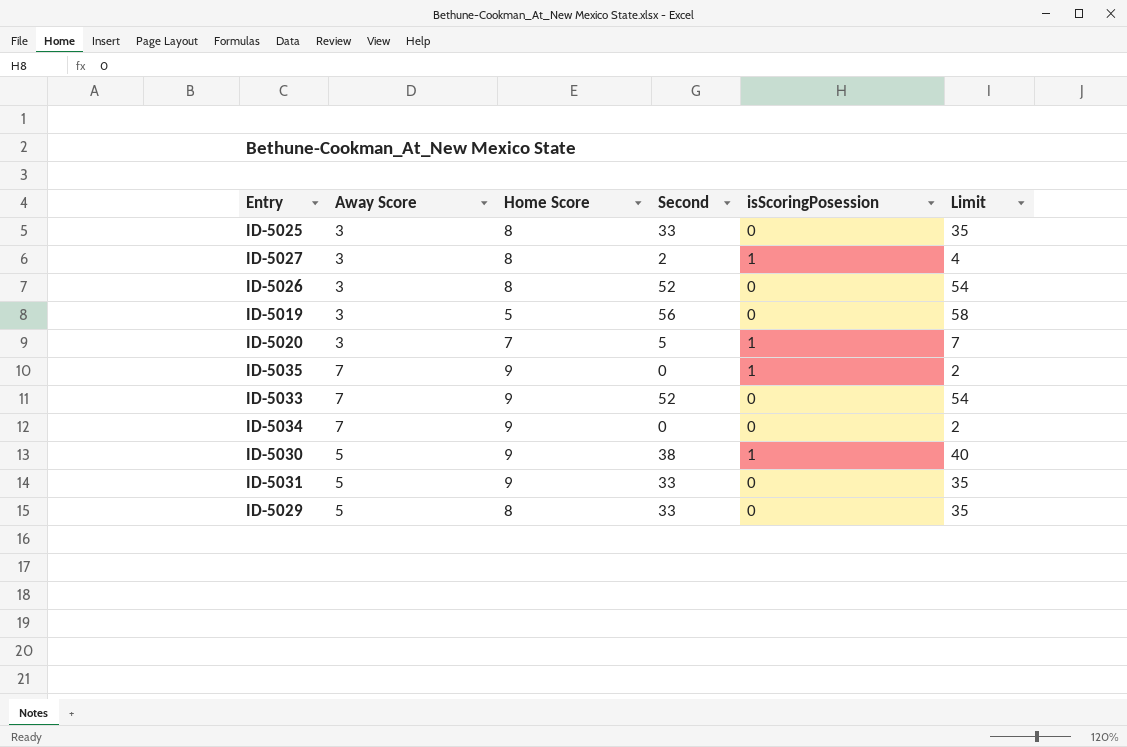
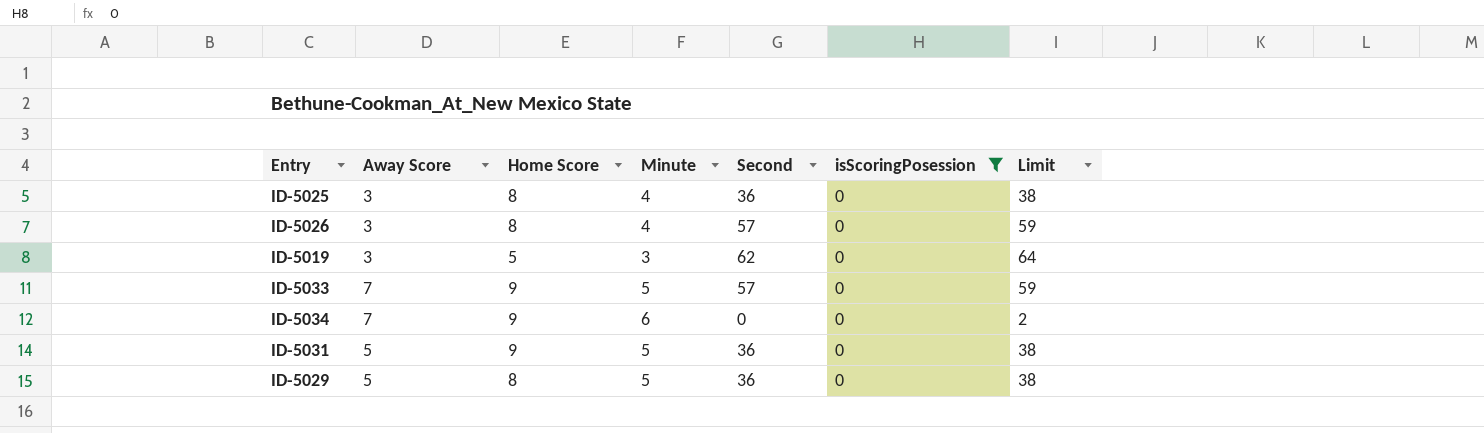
filter: none -> isScoringPosession = 0
column Minute | position: none -> 4
ID-5025 | Second: 33 -> 36
ID-5025 | Limit: 35 -> 38
ID-5026 | Second: 52 -> 57
ID-5026 | Limit: 54 -> 59
ID-5019 | Second: 56 -> 62
ID-5019 | Limit: 58 -> 64
ID-5033 | Second: 52 -> 57
ID-5033 | Limit: 54 -> 59
ID-5031 | Second: 33 -> 36
ID-5031 | Limit: 35 -> 38
ID-5029 | Second: 33 -> 36
ID-5029 | Limit: 35 -> 38

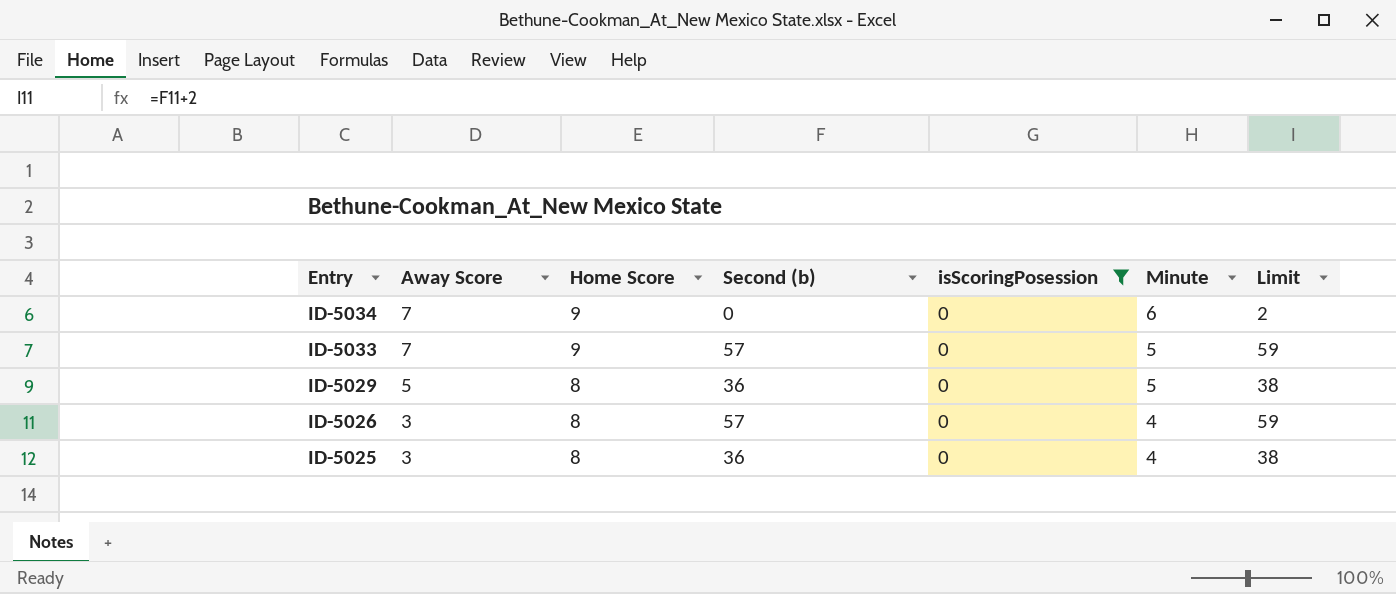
row order: none -> Entry descending
column name: Second -> Second (b)
column Minute | position: 4 -> 6
row ID-5019: 3 | 5 | 3 | 62 | 0 | 64 -> none
row ID-5031: 5 | 9 | 5 | 36 | 0 | 38 -> none

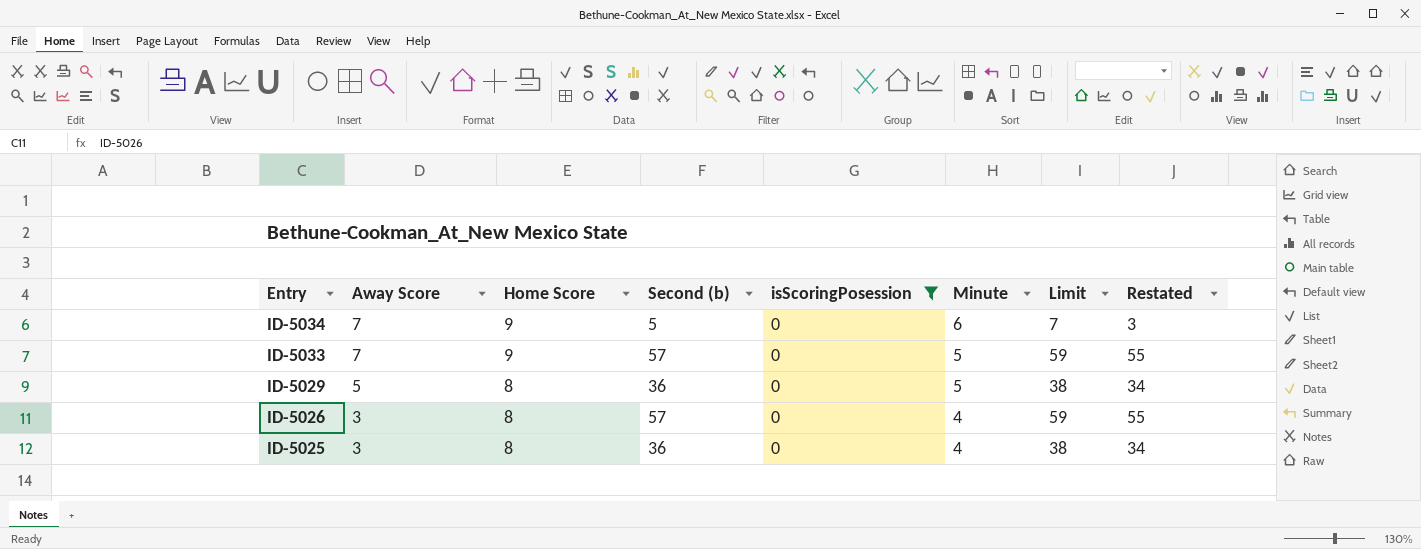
column Restated | formula: none -> [Second (b)] - 2
ID-5034 | Second (b): 0 -> 5
ID-5034 | Limit: 2 -> 7

